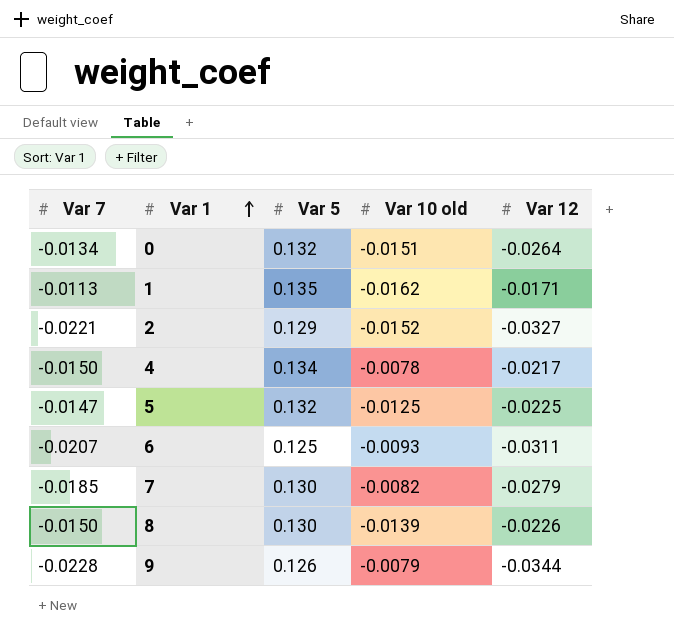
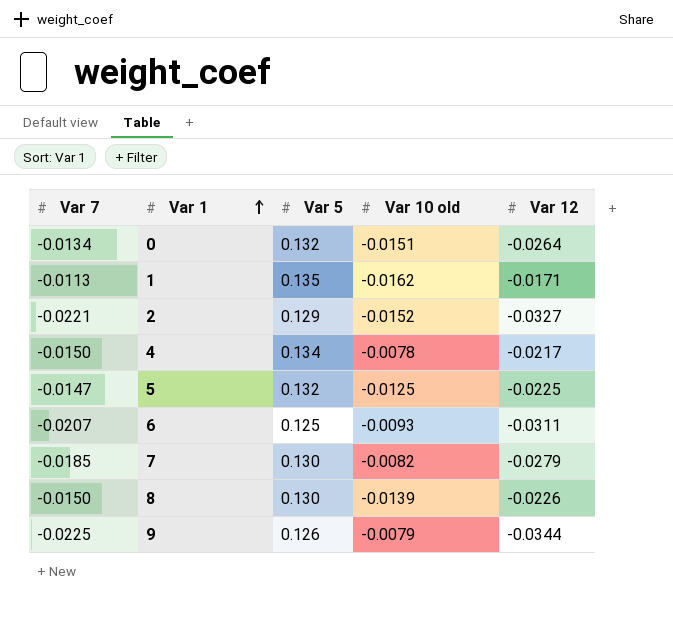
9 | Var 7: -0.0228 -> -0.0225

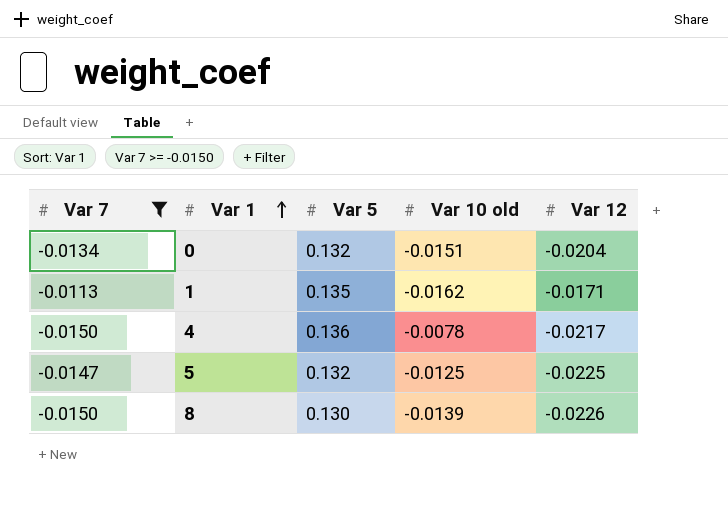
filter: none -> Var 7 >= -0.0150
0 | Var 12: -0.0264 -> -0.0204
4 | Var 5: 0.134 -> 0.136

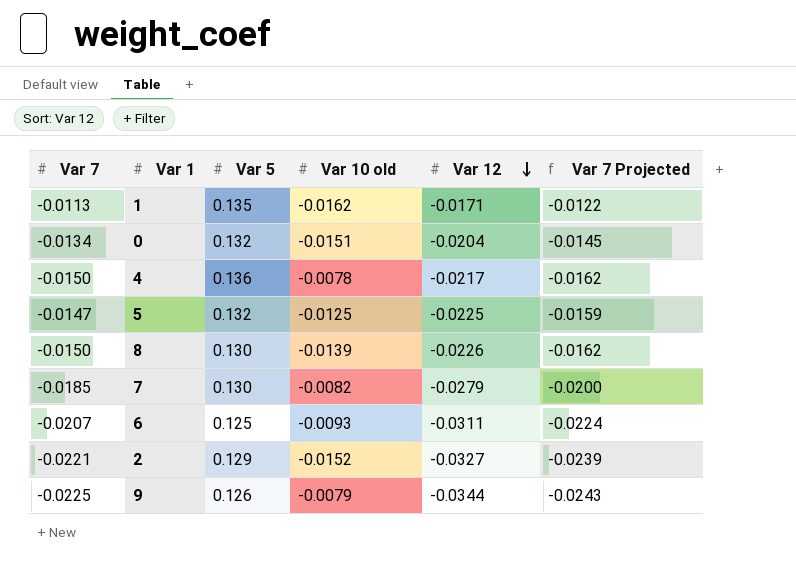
filter: Var 7 >= -0.0150 -> none
row order: Var 1 ascending -> Var 12 descending
column Var 7 Projected | formula: none -> [Var 7] * 1.08

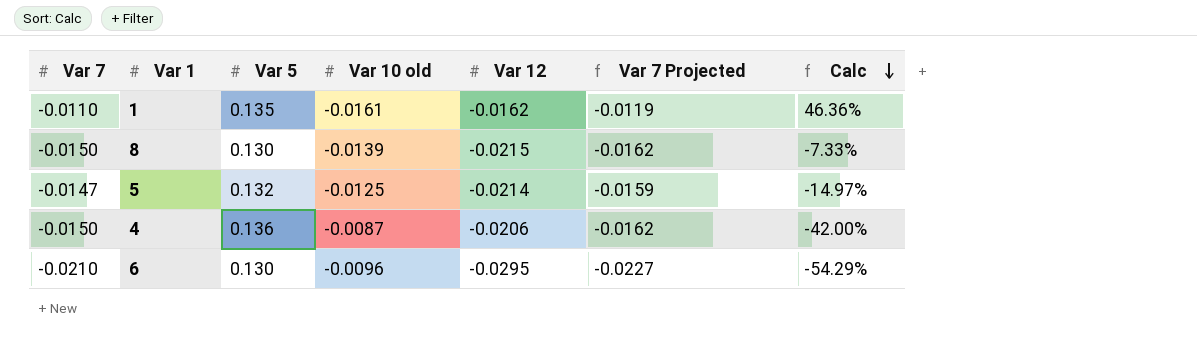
row order: Var 12 descending -> Calc descending
column Calc | formula: none -> ([Var 10 old] - [Var 7]) / [Var 7]
row 0: -0.0134 | 0.132 | -0.0151 | -0.0204 | -0.0145 -> none
row 7: -0.0185 | 0.130 | -0.0082 | -0.0279 | -0.0200 -> none
row 2: -0.0221 | 0.129 | -0.0152 | -0.0327 | -0.0239 -> none
row 9: -0.0225 | 0.126 | -0.0079 | -0.0344 | -0.0243 -> none
1 | Var 7: -0.0113 -> -0.0110
1 | Var 10 old: -0.0162 -> -0.0161
1 | Var 12: -0.0171 -> -0.0162
1 | Var 7 Projected: -0.0122 -> -0.0119
8 | Var 12: -0.0226 -> -0.0215
5 | Var 12: -0.0225 -> -0.0214
4 | Var 10 old: -0.0078 -> -0.0087
4 | Var 12: -0.0217 -> -0.0206
6 | Var 7: -0.0207 -> -0.0210
6 | Var 5: 0.125 -> 0.130
6 | Var 10 old: -0.0093 -> -0.0096
6 | Var 12: -0.0311 -> -0.0295
6 | Var 7 Projected: -0.0224 -> -0.0227

